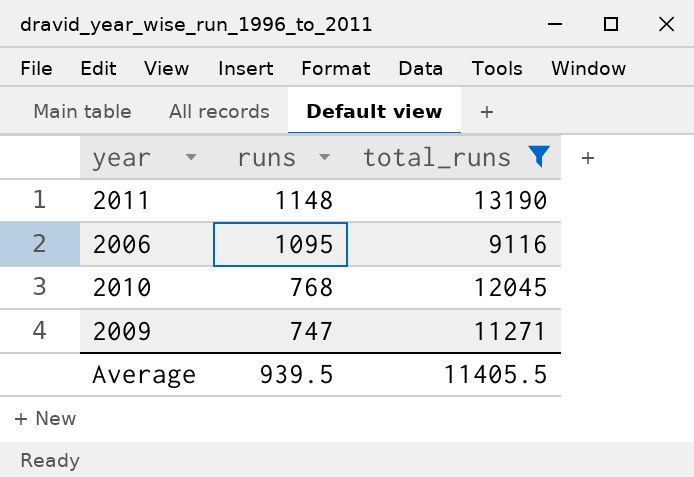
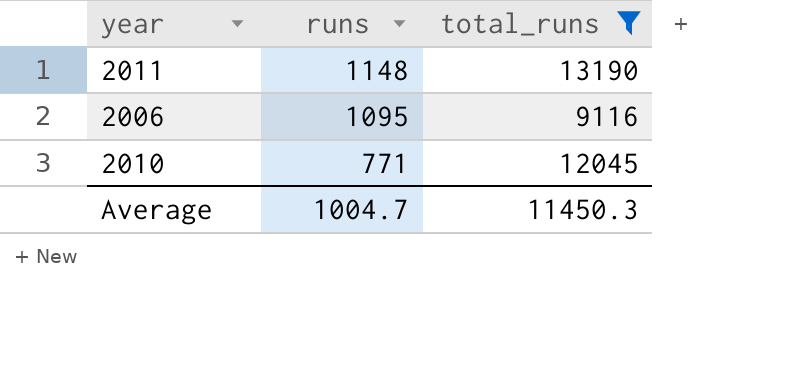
row 2009: 747 | 11271 -> none
2010 | runs: 768 -> 771
Average | runs: 939.5 -> 1004.7
Average | total_runs: 11405.5 -> 11450.3

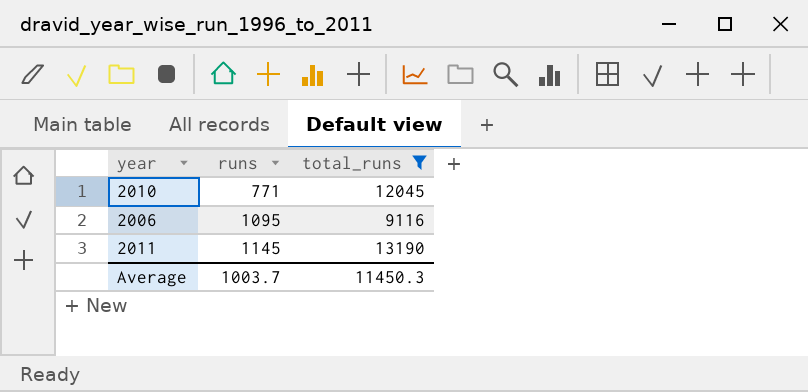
row order: runs descending -> runs ascending
2011 | runs: 1148 -> 1145
Average | runs: 1004.7 -> 1003.7

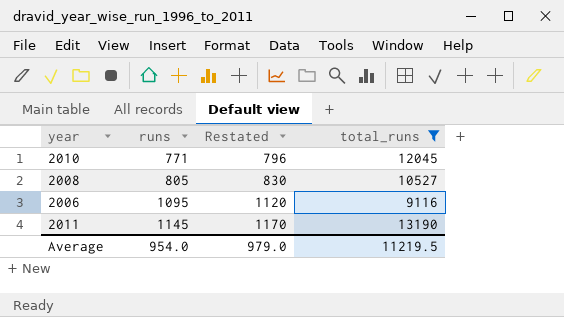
column Restated | formula: none -> [runs] + 25
row 2008: none -> 805 | 830 | 10527
Average | runs: 1003.7 -> 954.0
Average | total_runs: 11450.3 -> 11219.5

